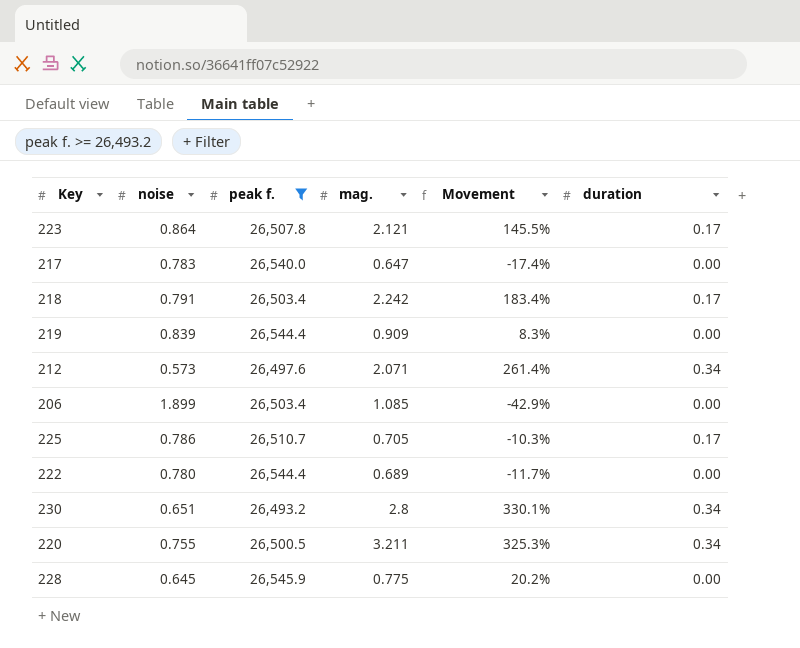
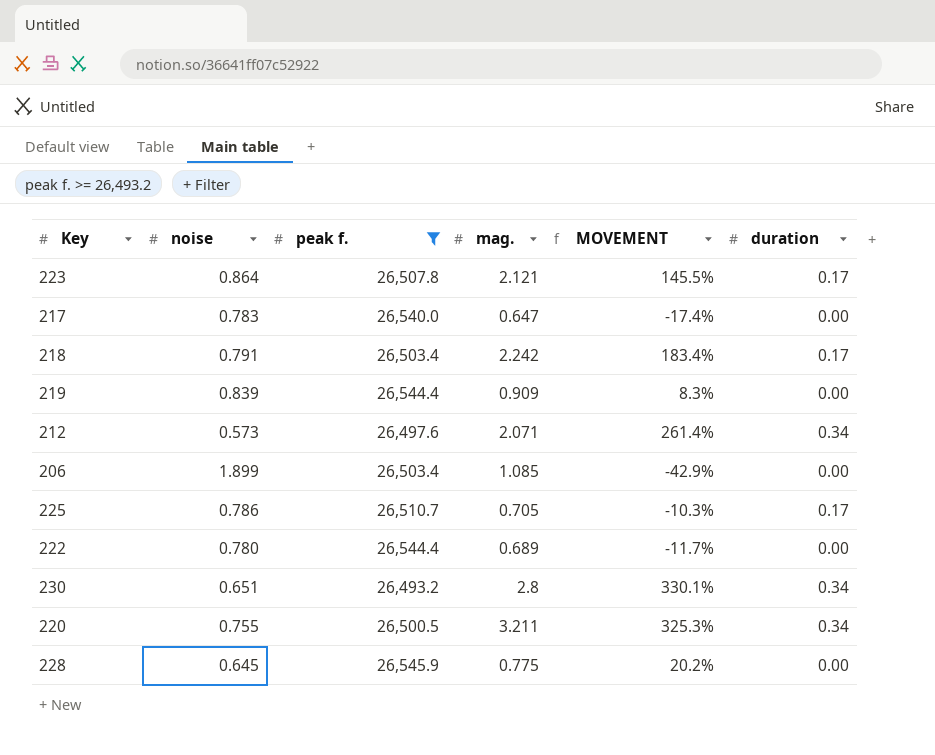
column name: Movement -> MOVEMENT

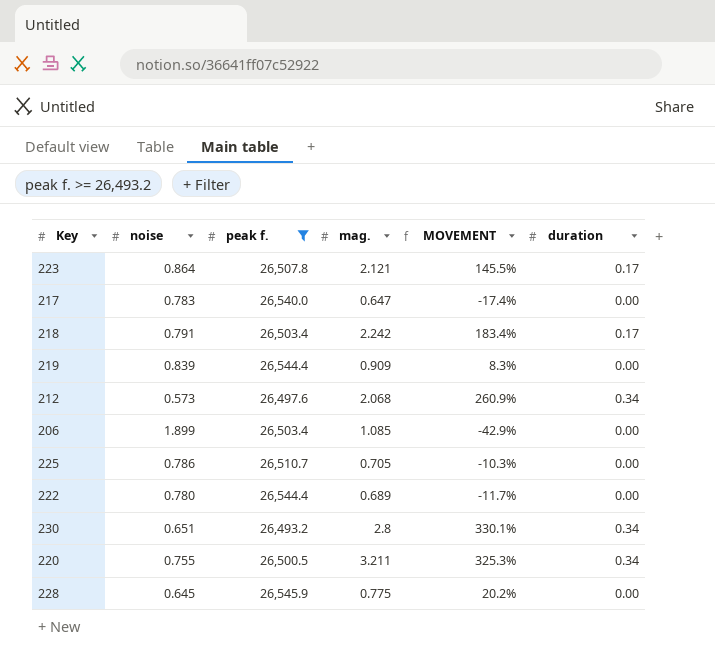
212 | mag.: 2.071 -> 2.068
212 | MOVEMENT: 261.4% -> 260.9%
225 | duration: 0.17 -> 0.00

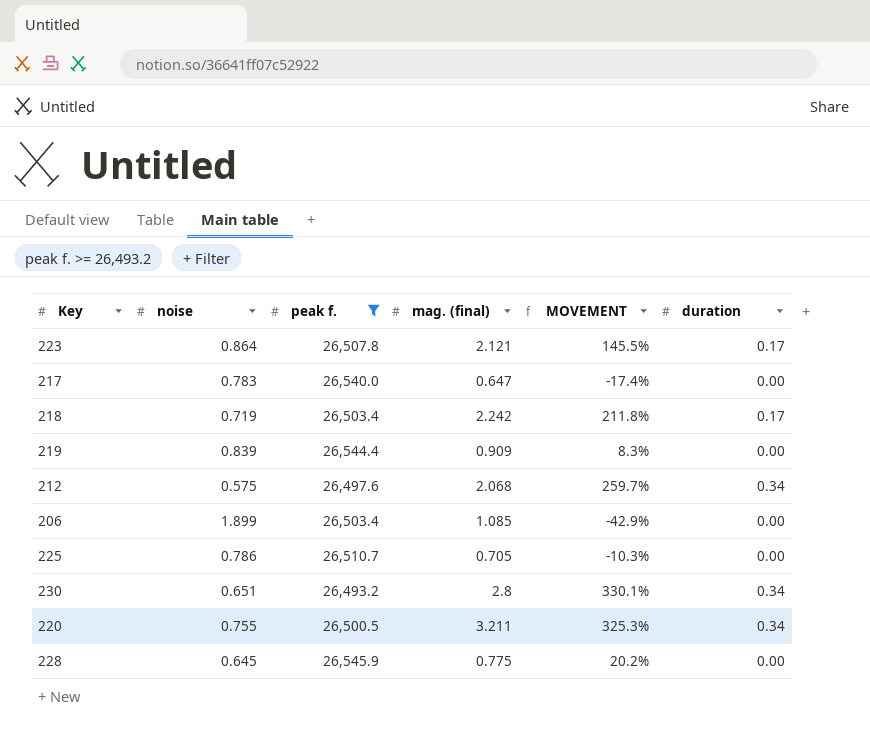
column name: mag. -> mag. (final)
row 222: 0.780 | 26,544.4 | 0.689 | -11.7% | 0.00 -> none
218 | noise: 0.791 -> 0.719
218 | MOVEMENT: 183.4% -> 211.8%
212 | noise: 0.573 -> 0.575
212 | MOVEMENT: 260.9% -> 259.7%

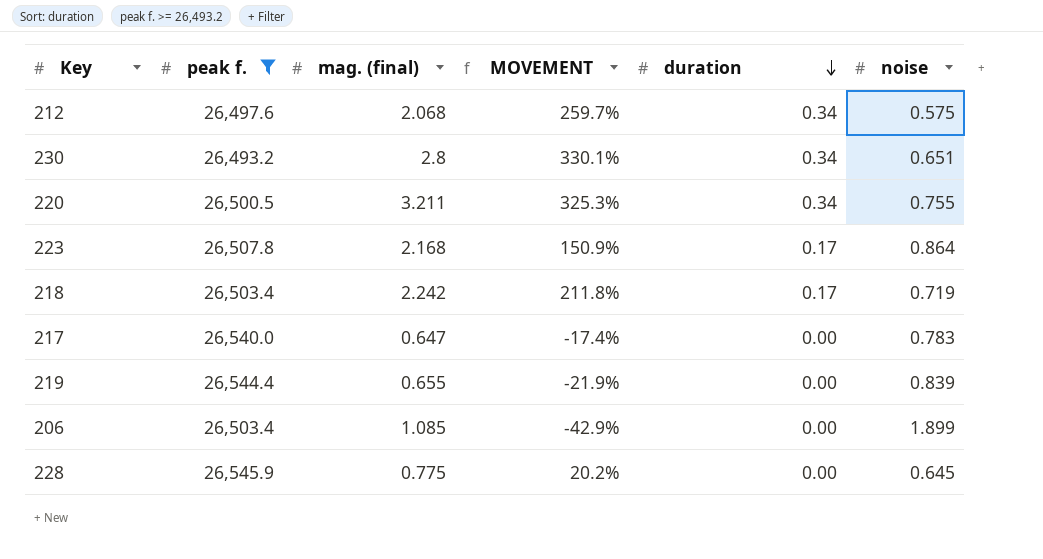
row order: none -> duration descending
column noise | position: 2 -> 6
row 225: 0.786 | 26,510.7 | 0.705 | -10.3% | 0.00 -> none
223 | mag. (final): 2.121 -> 2.168
223 | MOVEMENT: 145.5% -> 150.9%
219 | mag. (final): 0.909 -> 0.655
219 | MOVEMENT: 8.3% -> -21.9%

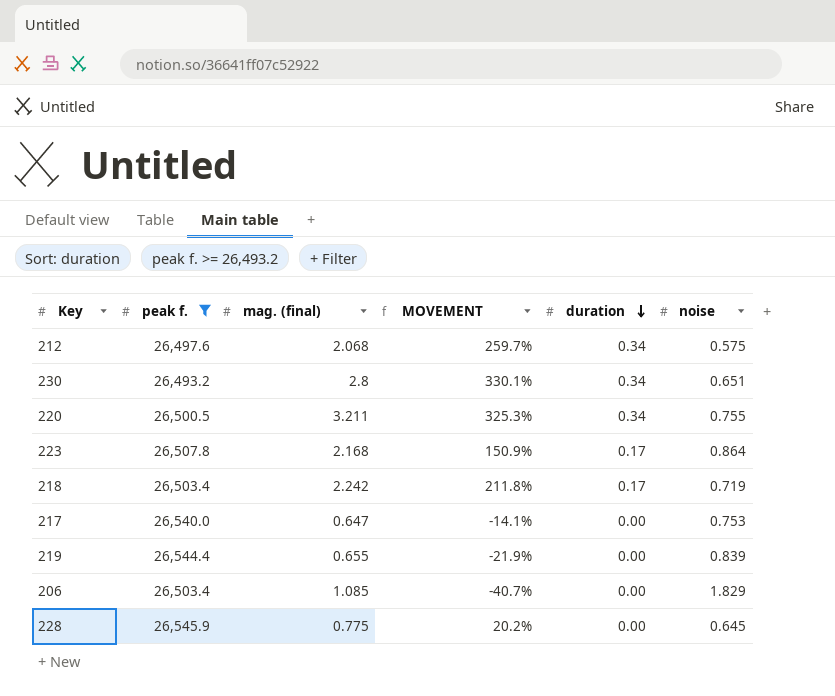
217 | MOVEMENT: -17.4% -> -14.1%
217 | noise: 0.783 -> 0.753
206 | MOVEMENT: -42.9% -> -40.7%
206 | noise: 1.899 -> 1.829

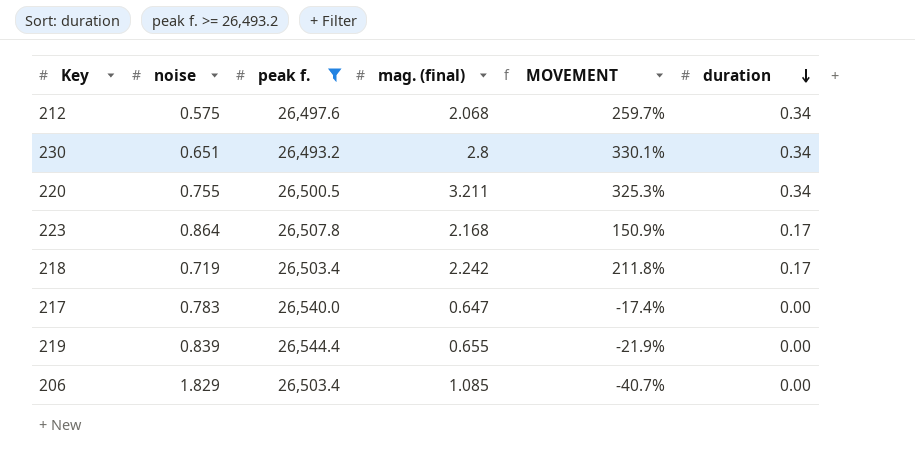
column noise | position: 6 -> 2
row 228: 26,545.9 | 0.775 | 20.2% | 0.00 | 0.645 -> none
217 | noise: 0.753 -> 0.783
217 | MOVEMENT: -14.1% -> -17.4%

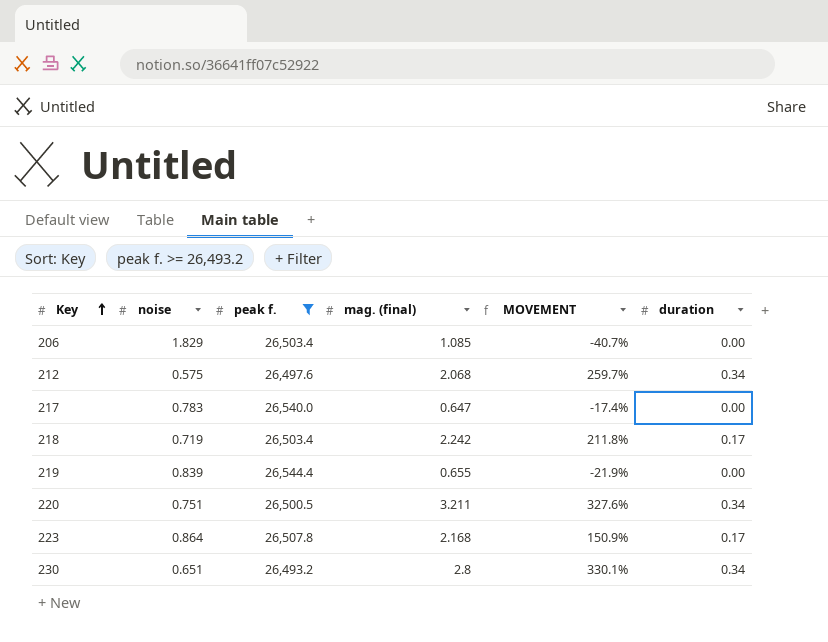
row order: duration descending -> Key ascending
220 | noise: 0.755 -> 0.751
220 | MOVEMENT: 325.3% -> 327.6%

